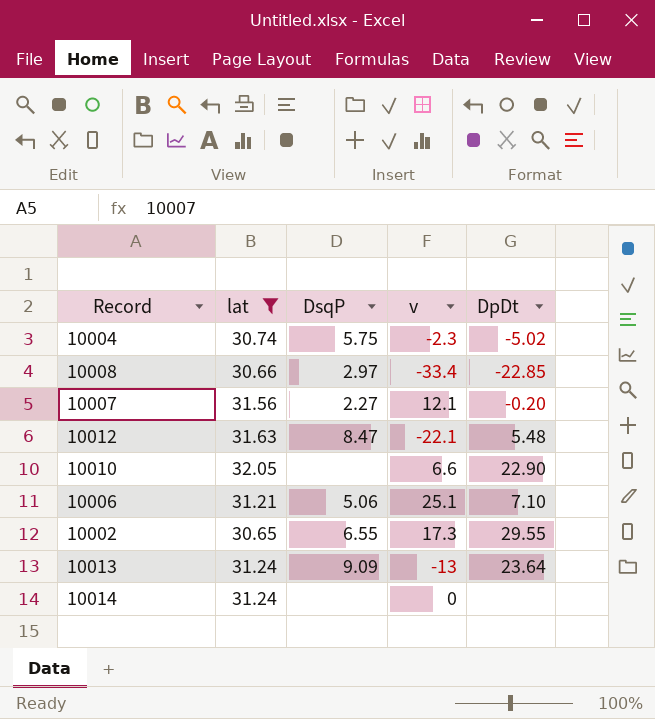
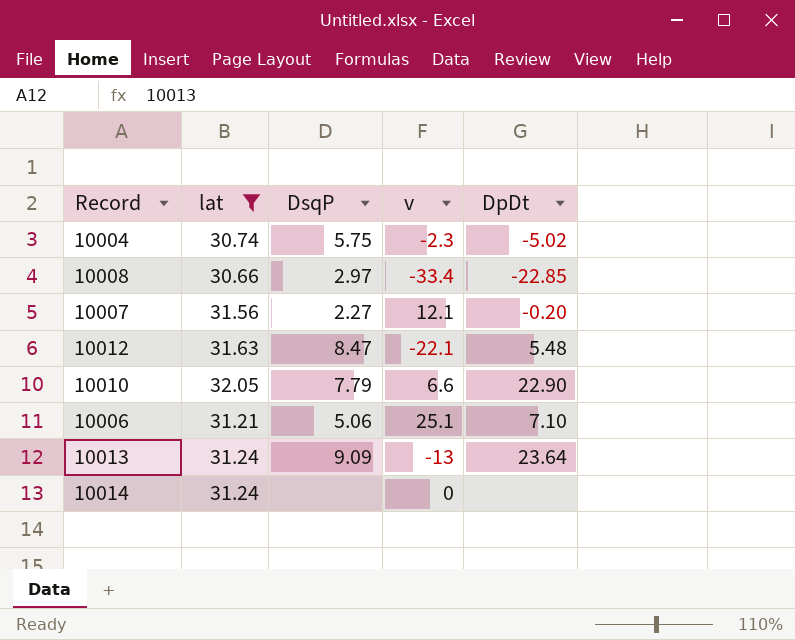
row 10002: 30.65 | 6.55 | 17.3 | 29.55 -> none
10010 | DsqP: none -> 7.79

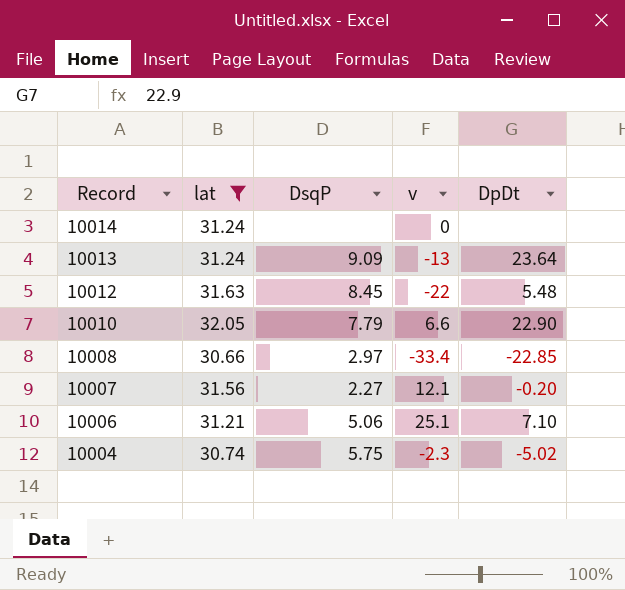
row order: none -> Record descending
10012 | DsqP: 8.47 -> 8.45
10012 | v: -22.1 -> -22

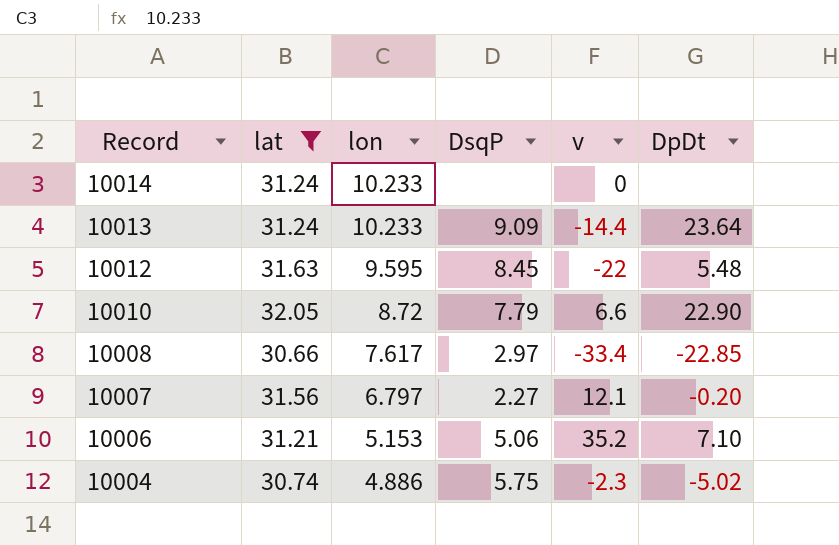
column lon | position: none -> 3
10013 | v: -13 -> -14.4
10006 | v: 25.1 -> 35.2

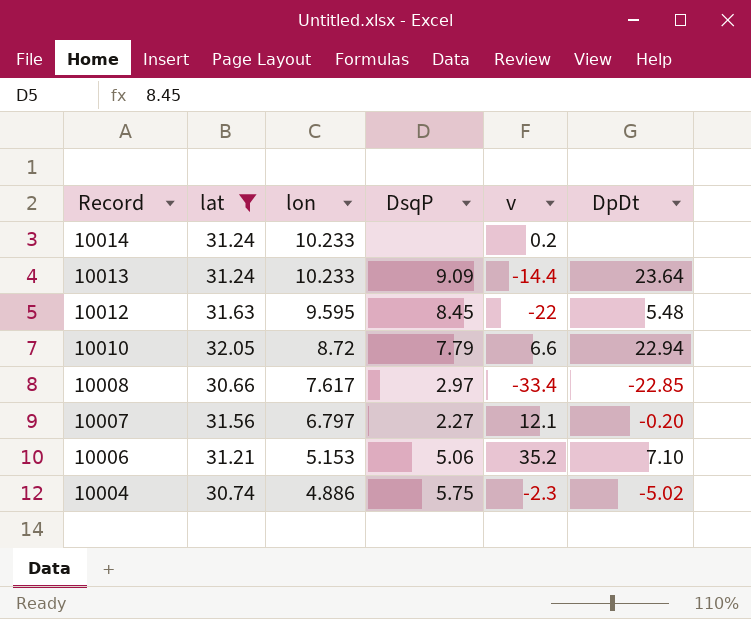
10014 | v: 0 -> 0.2
10010 | DpDt: 22.90 -> 22.94

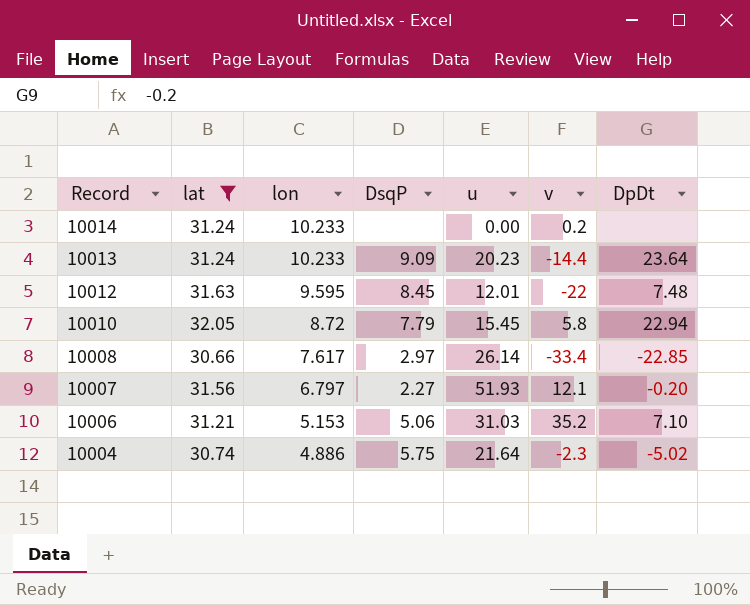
column u | position: none -> 5
10012 | DpDt: 5.48 -> 7.48
10010 | v: 6.6 -> 5.8

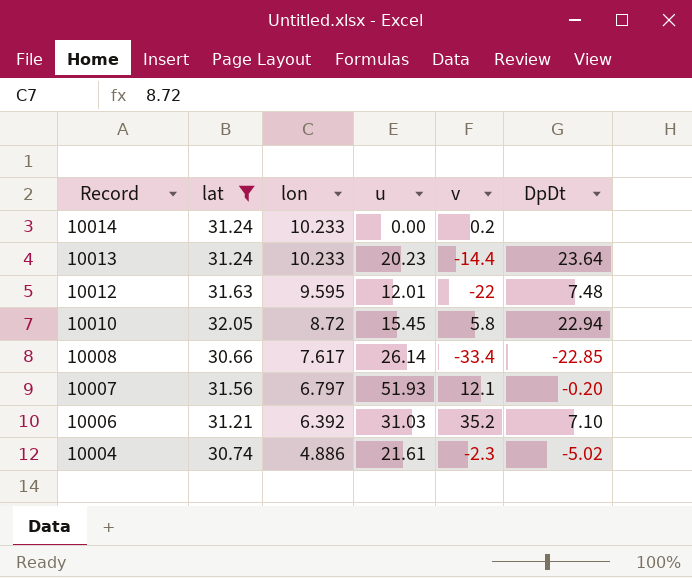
column DsqP | position: 4 -> none
10006 | lon: 5.153 -> 6.392
10004 | u: 21.64 -> 21.61

